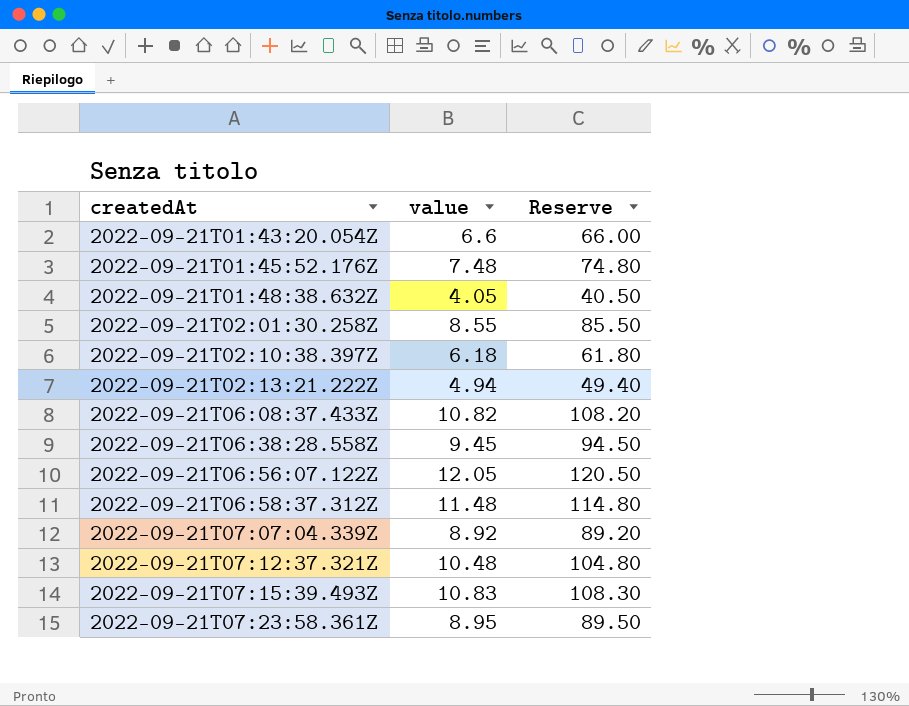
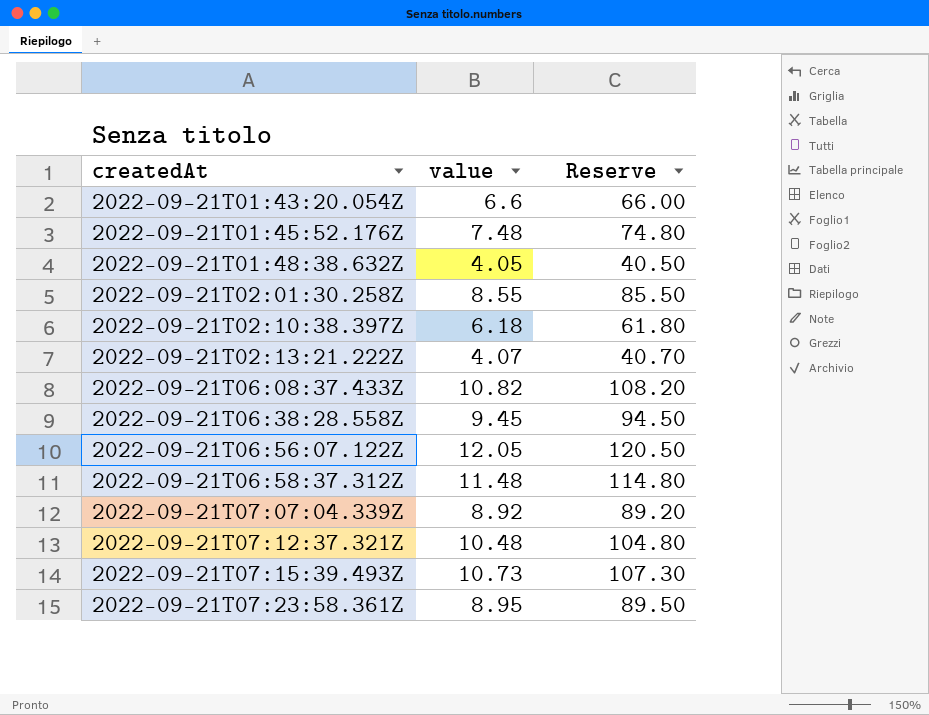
2022-09-21T02:13:21.222Z | value: 4.94 -> 4.07
2022-09-21T02:13:21.222Z | Reserve: 49.40 -> 40.70
2022-09-21T07:15:39.493Z | value: 10.83 -> 10.73
2022-09-21T07:15:39.493Z | Reserve: 108.30 -> 107.30

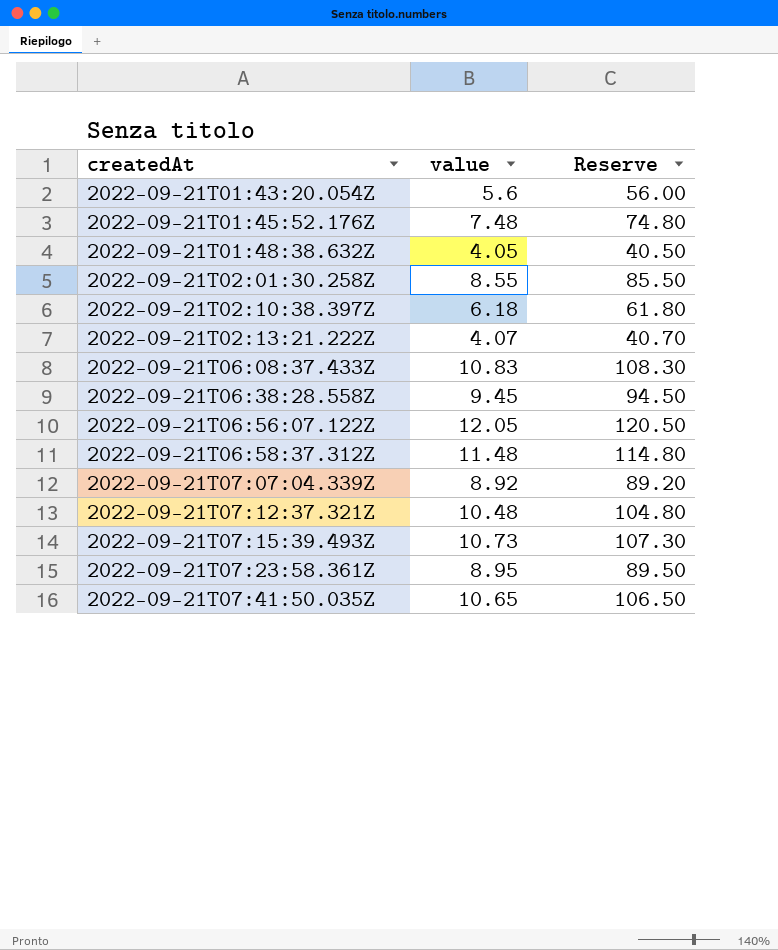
2022-09-21T01:43:20.054Z | value: 6.6 -> 5.6
2022-09-21T01:43:20.054Z | Reserve: 66.00 -> 56.00
2022-09-21T06:08:37.433Z | value: 10.82 -> 10.83
2022-09-21T06:08:37.433Z | Reserve: 108.20 -> 108.30
row 2022-09-21T07:41:50.035Z: none -> 10.65 | 106.50

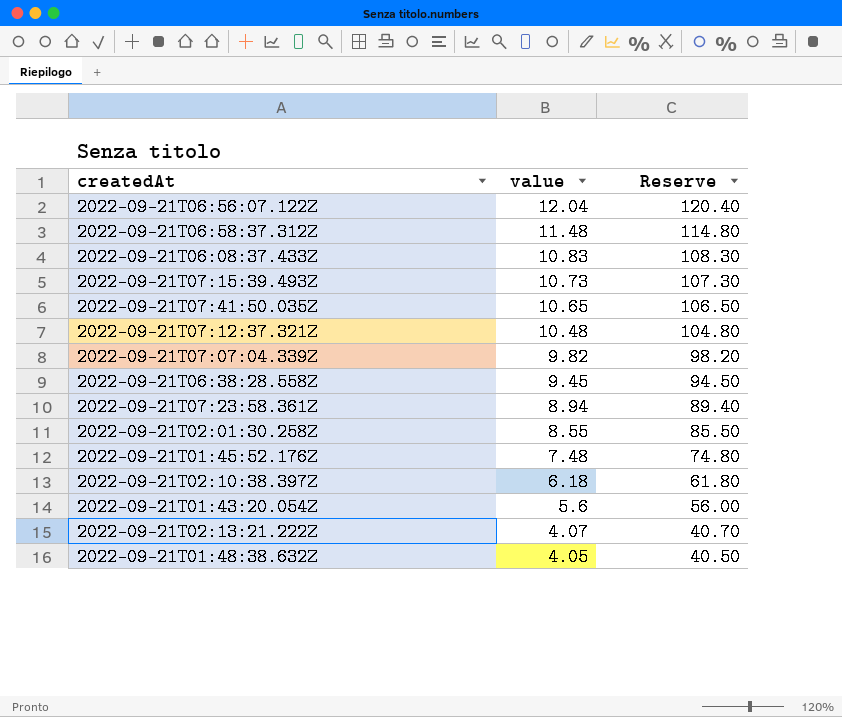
row order: createdAt ascending -> value descending
2022-09-21T06:56:07.122Z | value: 12.05 -> 12.04
2022-09-21T06:56:07.122Z | Reserve: 120.50 -> 120.40
2022-09-21T07:07:04.339Z | value: 8.92 -> 9.82
2022-09-21T07:07:04.339Z | Reserve: 89.20 -> 98.20
2022-09-21T07:23:58.361Z | value: 8.95 -> 8.94
2022-09-21T07:23:58.361Z | Reserve: 89.50 -> 89.40

